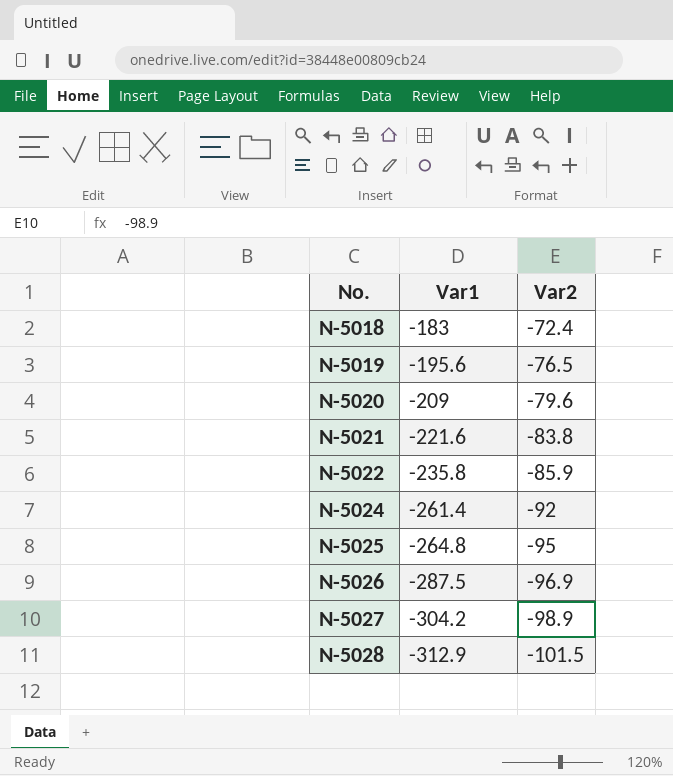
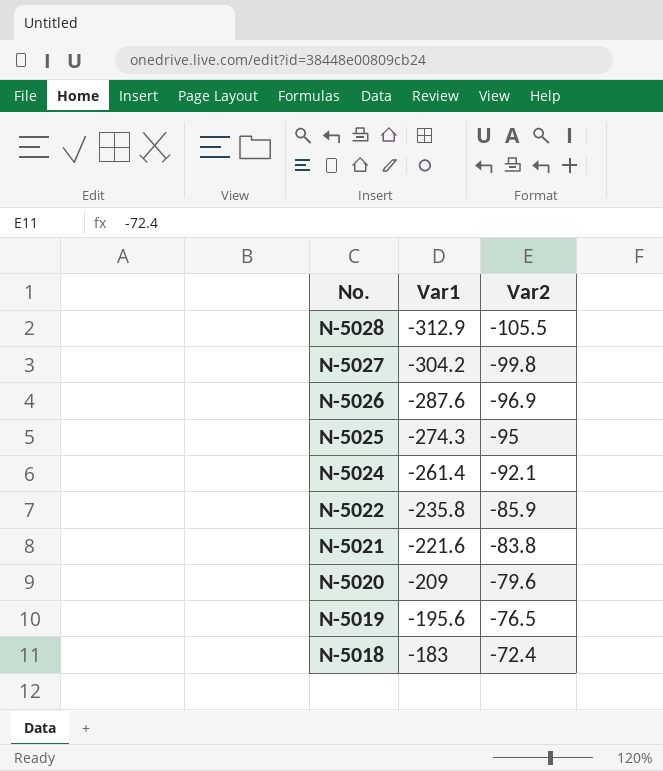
row order: No. ascending -> No. descending
N-5028 | Var2: -101.5 -> -105.5
N-5027 | Var2: -98.9 -> -99.8
N-5026 | Var1: -287.5 -> -287.6
N-5025 | Var1: -264.8 -> -274.3
N-5024 | Var2: -92 -> -92.1

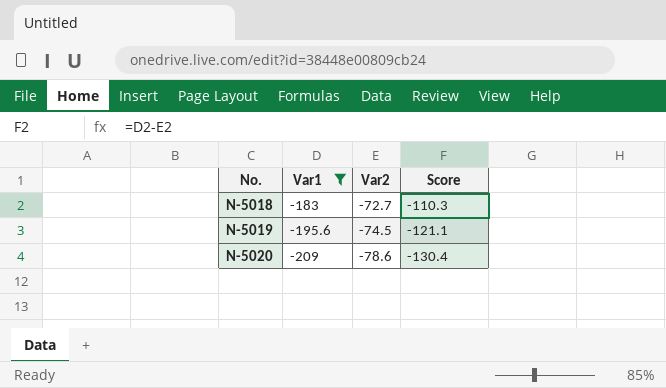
filter: none -> Var1 >= -209
row order: No. descending -> No. ascending
column Score | formula: none -> [Var1] - [Var2]
N-5018 | Var2: -72.4 -> -72.7
N-5019 | Var2: -76.5 -> -74.5
N-5020 | Var2: -79.6 -> -78.6

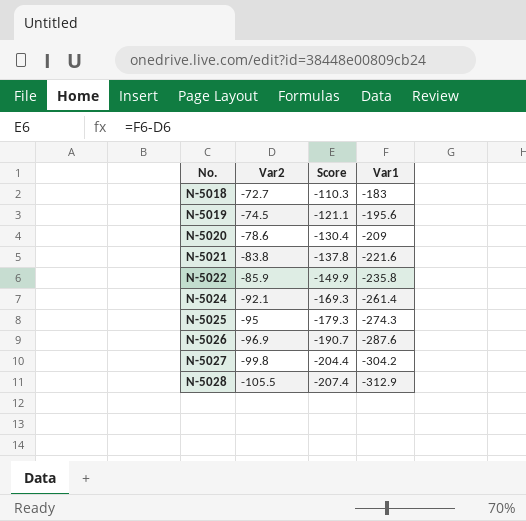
filter: Var1 >= -209 -> none
column Var1 | position: 2 -> 4

